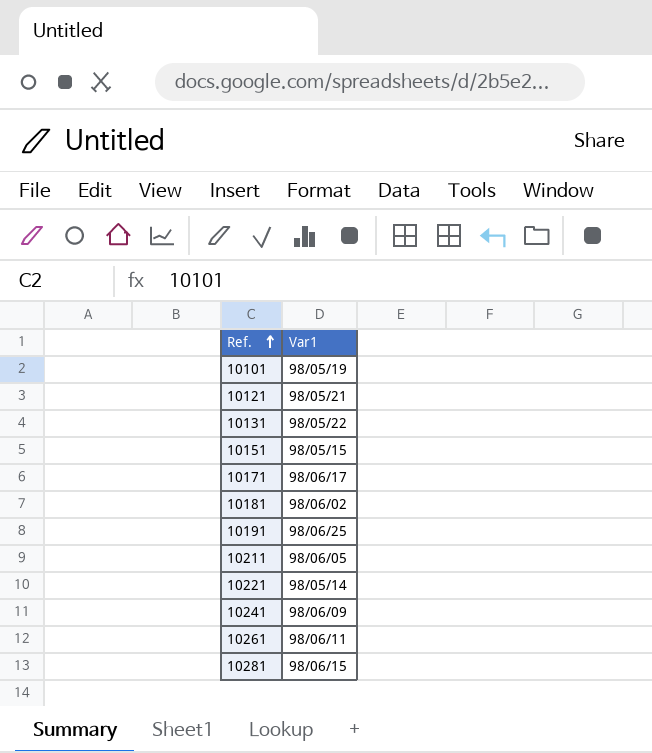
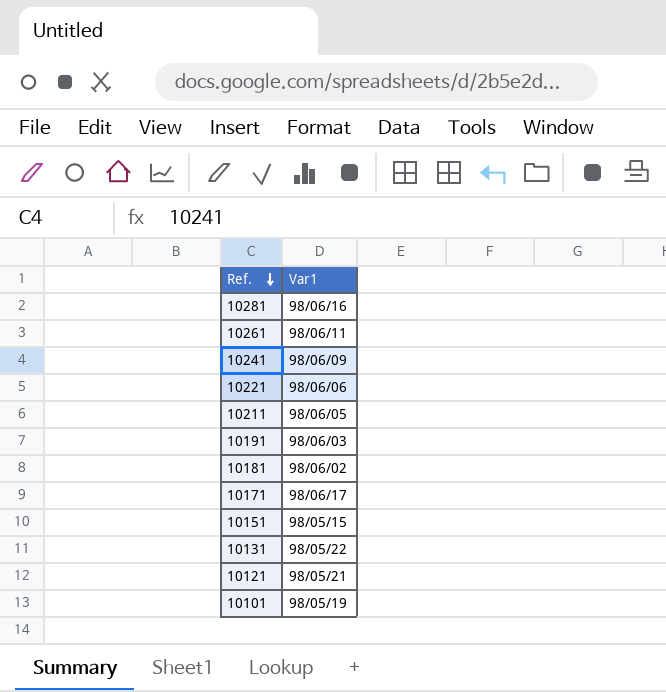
row order: Ref. ascending -> Ref. descending
10281 | Var1: 98/06/15 -> 98/06/16
10221 | Var1: 98/05/14 -> 98/06/06
10191 | Var1: 98/06/25 -> 98/06/03

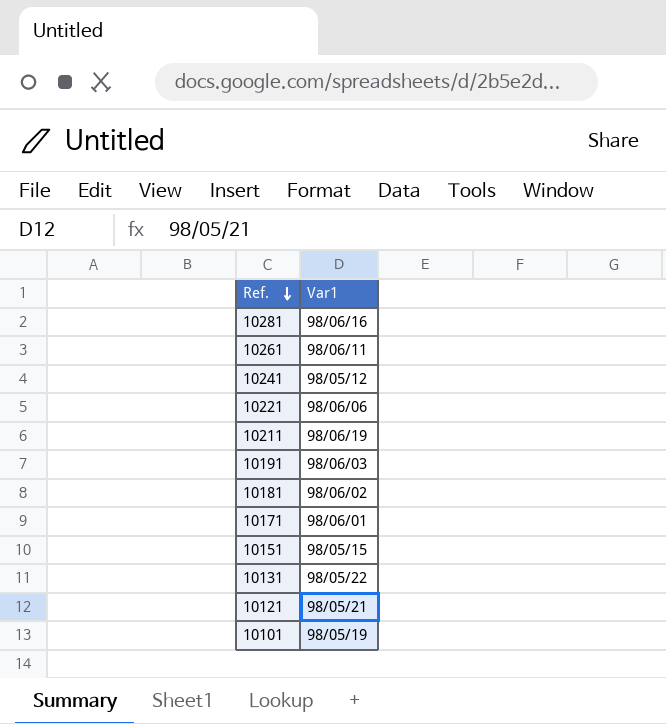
10241 | Var1: 98/06/09 -> 98/05/12
10211 | Var1: 98/06/05 -> 98/06/19
10171 | Var1: 98/06/17 -> 98/06/01

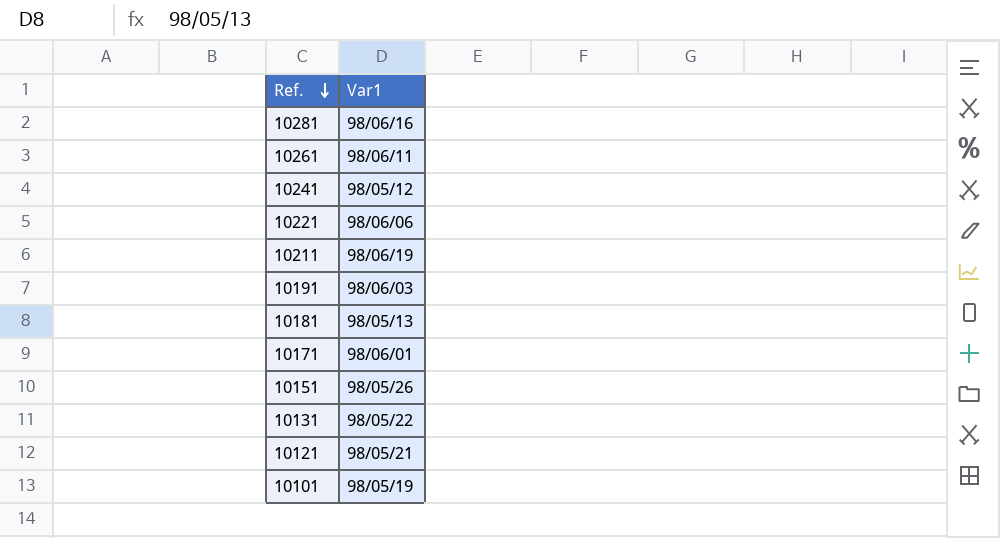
10181 | Var1: 98/06/02 -> 98/05/13
10151 | Var1: 98/05/15 -> 98/05/26

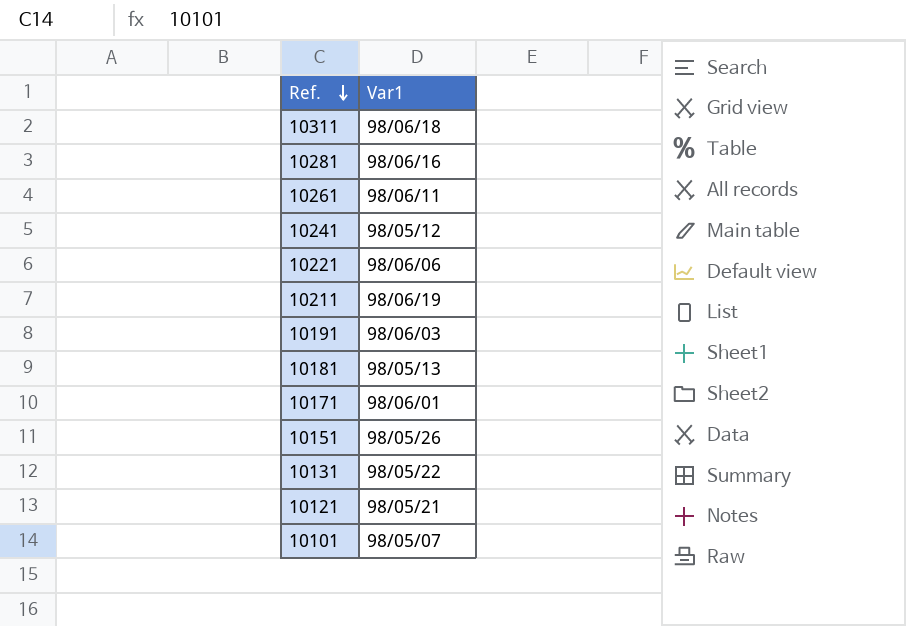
row 10311: none -> 98/06/18
10101 | Var1: 98/05/19 -> 98/05/07

